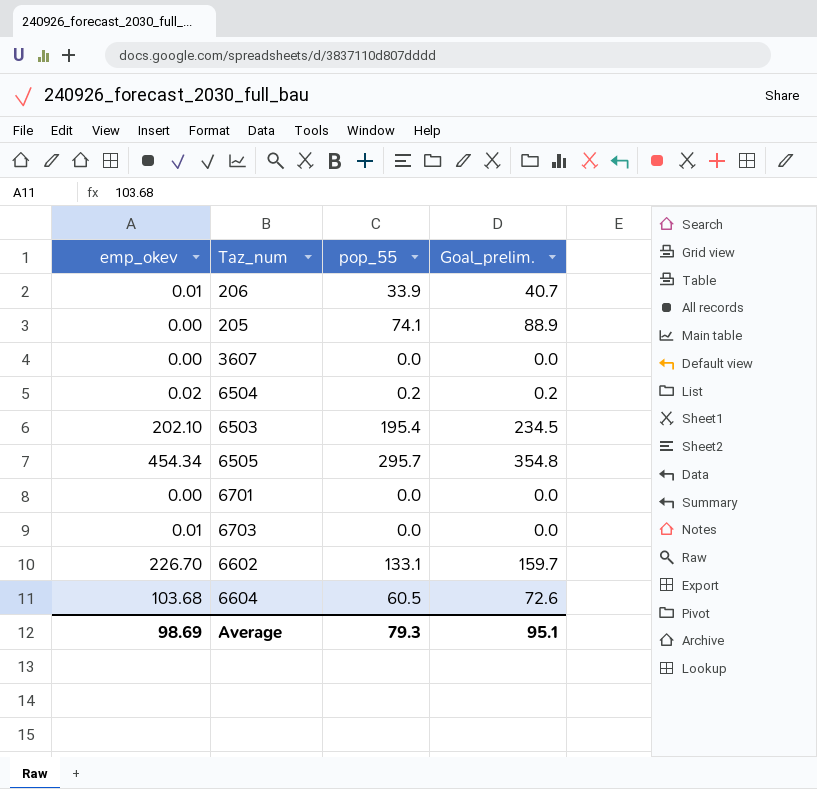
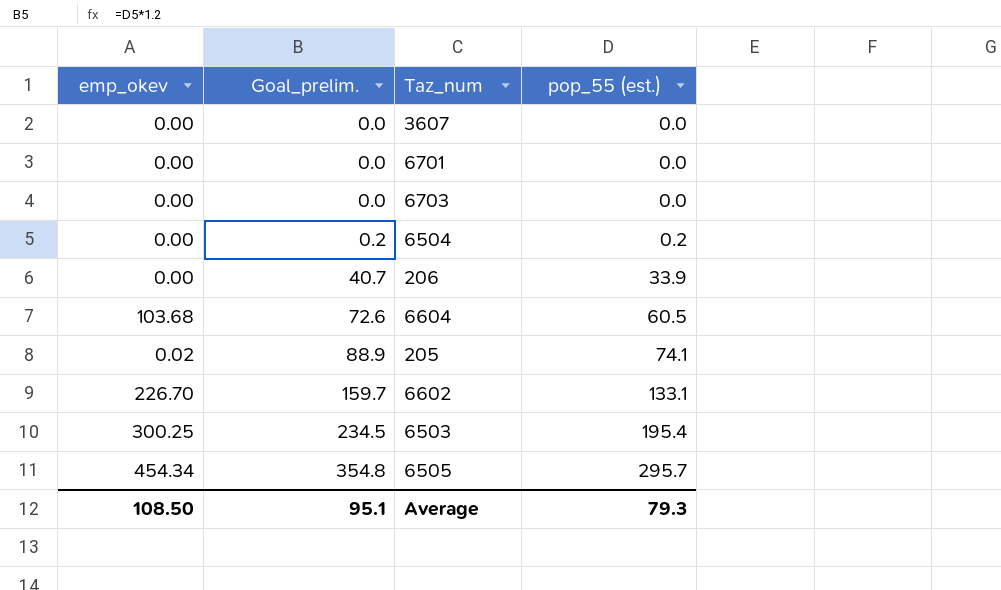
row order: none -> Goal_prelim. ascending
column Goal_prelim. | position: 4 -> 2
column name: pop_55 -> pop_55 (est.)
6703 | emp_okev: 0.01 -> 0.00
6504 | emp_okev: 0.02 -> 0.00
206 | emp_okev: 0.01 -> 0.00
205 | emp_okev: 0.00 -> 0.02
6503 | emp_okev: 202.10 -> 300.25
Average | emp_okev: 98.69 -> 108.50

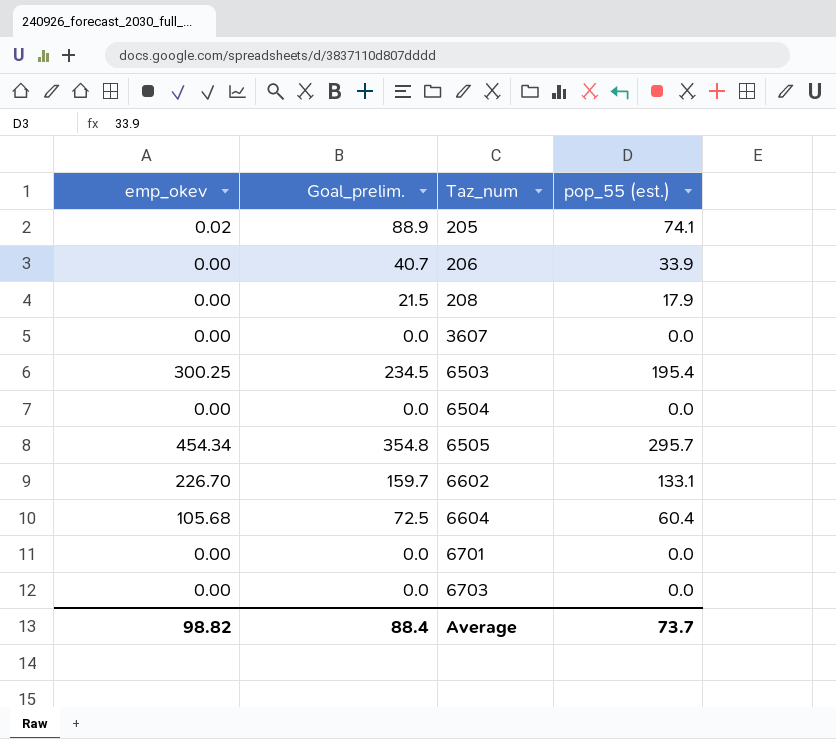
row order: Goal_prelim. ascending -> Taz_num ascending
row 208: none -> 0.00 | 21.5 | 17.9
6504 | Goal_prelim.: 0.2 -> 0.0
6504 | pop_55 (est.): 0.2 -> 0.0
6604 | emp_okev: 103.68 -> 105.68
6604 | Goal_prelim.: 72.6 -> 72.5
6604 | pop_55 (est.): 60.5 -> 60.4
Average | emp_okev: 108.50 -> 98.82
Average | Goal_prelim.: 95.1 -> 88.4
Average | pop_55 (est.): 79.3 -> 73.7

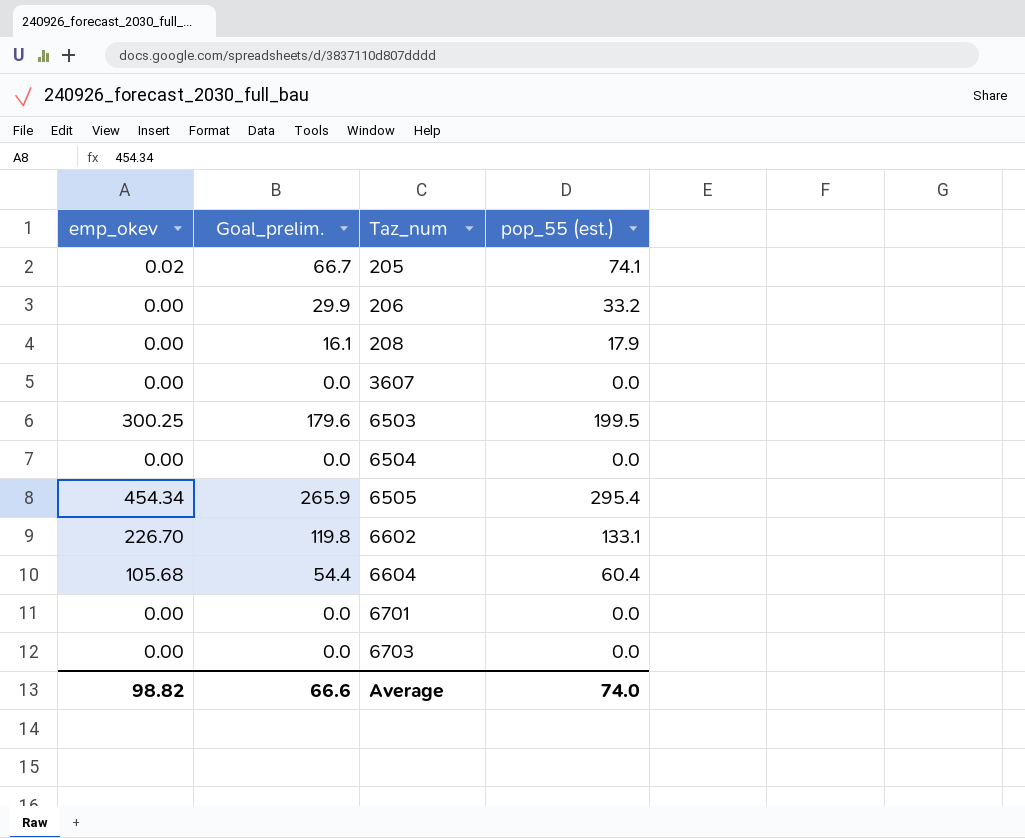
column Goal_prelim. | formula: [pop_55 (est.)] * 1.2 -> [pop_55 (est.)] * 0.9
206 | pop_55 (est.): 33.9 -> 33.2
6503 | pop_55 (est.): 195.4 -> 199.5
6505 | pop_55 (est.): 295.7 -> 295.4
Average | Goal_prelim.: 88.4 -> 66.6
Average | pop_55 (est.): 73.7 -> 74.0

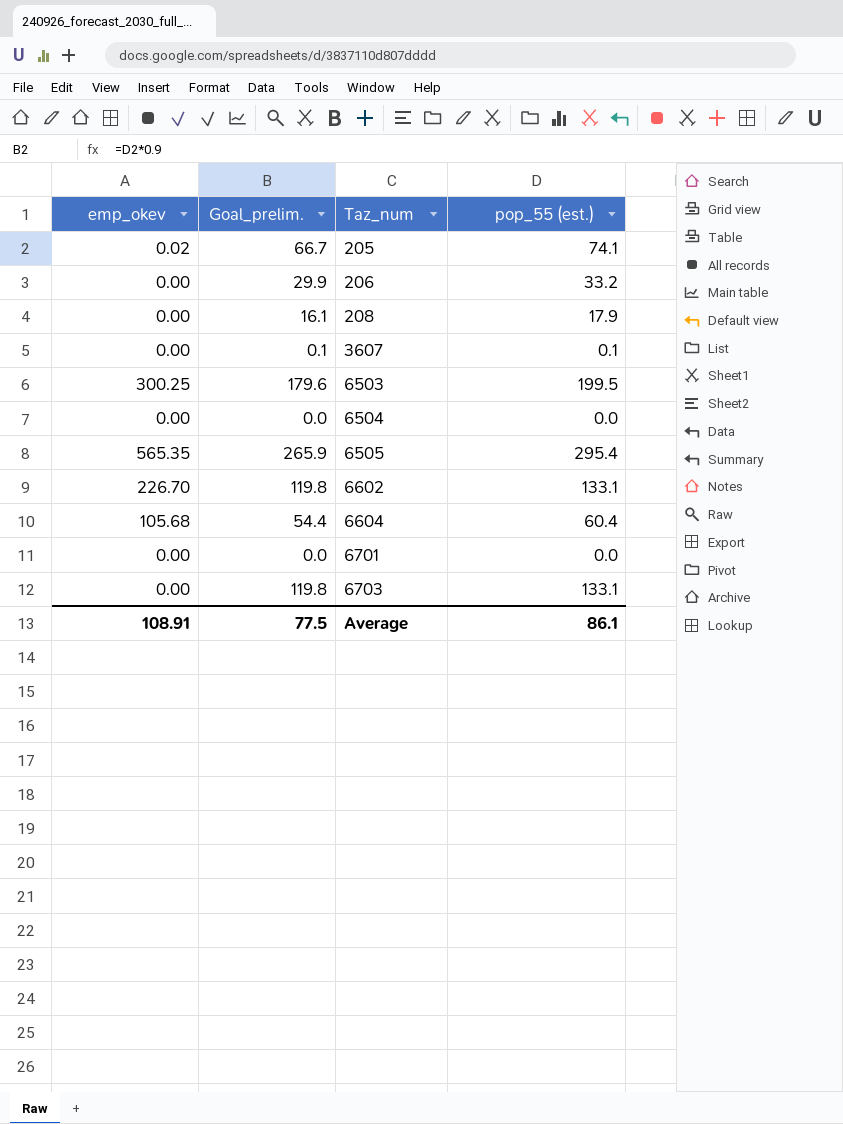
3607 | Goal_prelim.: 0.0 -> 0.1
3607 | pop_55 (est.): 0.0 -> 0.1
6505 | emp_okev: 454.34 -> 565.35
6703 | Goal_prelim.: 0.0 -> 119.8
6703 | pop_55 (est.): 0.0 -> 133.1
Average | emp_okev: 98.82 -> 108.91
Average | Goal_prelim.: 66.6 -> 77.5
Average | pop_55 (est.): 74.0 -> 86.1

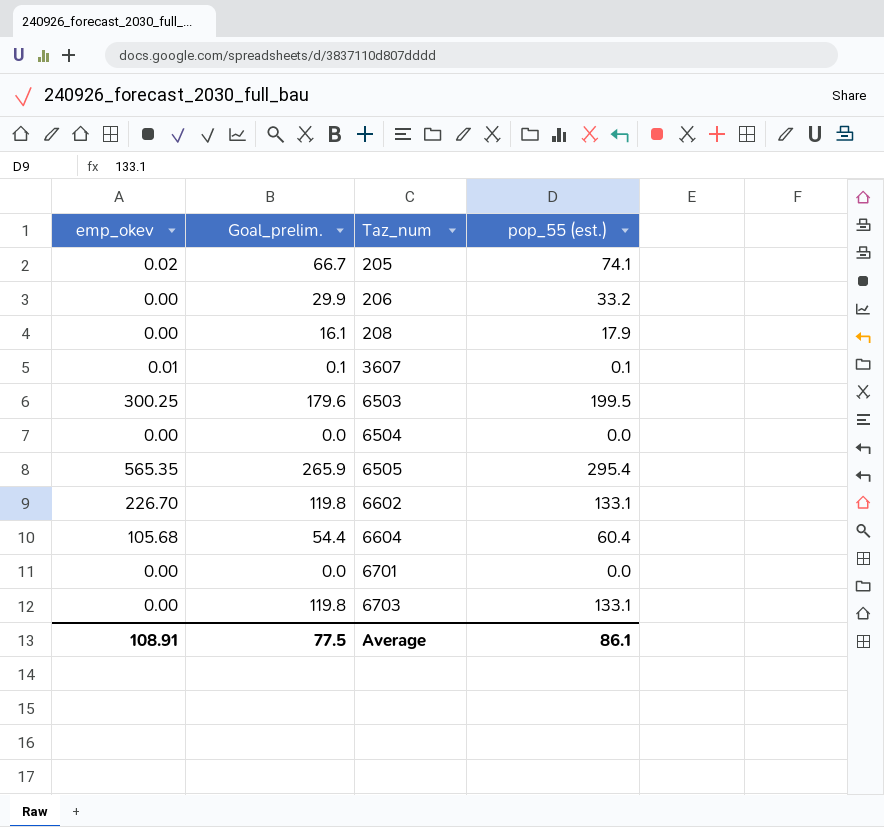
3607 | emp_okev: 0.00 -> 0.01

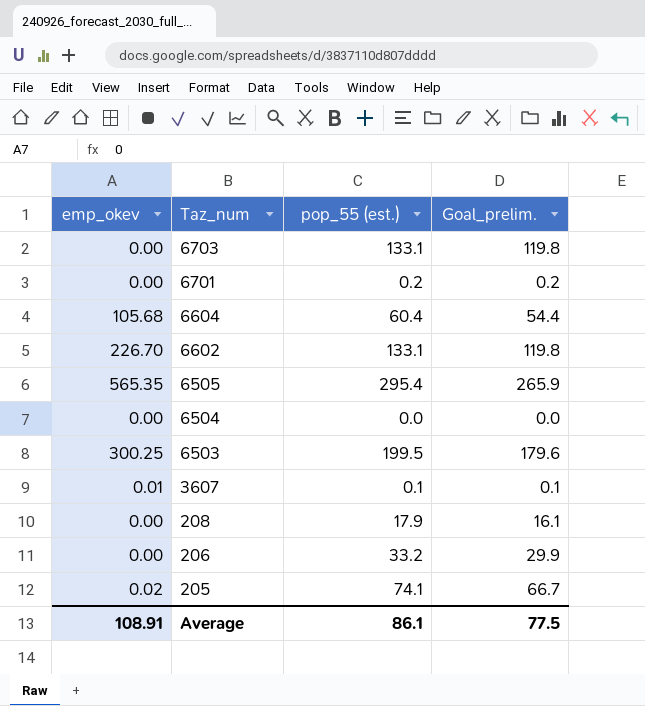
row order: Taz_num ascending -> Taz_num descending
column Goal_prelim. | position: 2 -> 4
6701 | pop_55 (est.): 0.0 -> 0.2
6701 | Goal_prelim.: 0.0 -> 0.2

